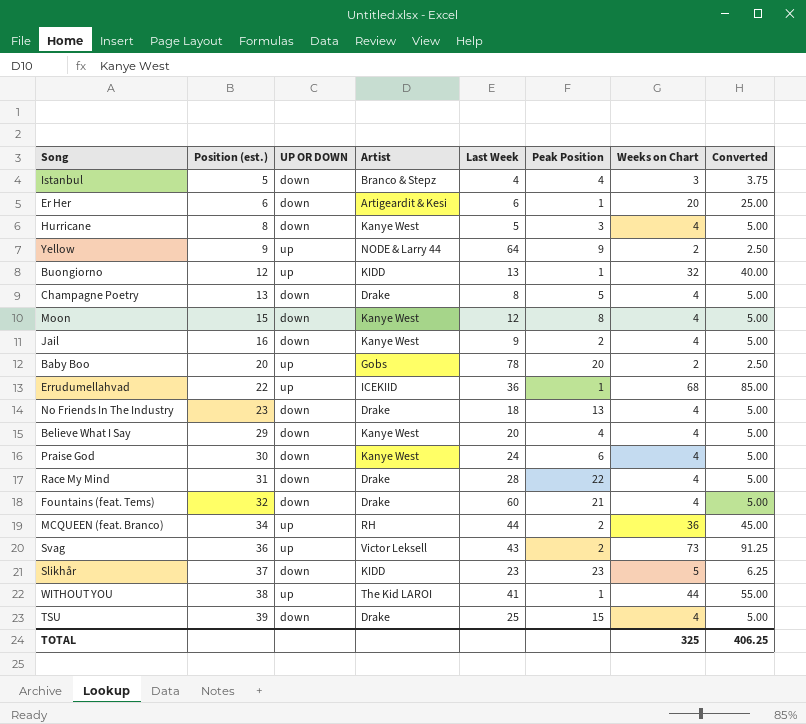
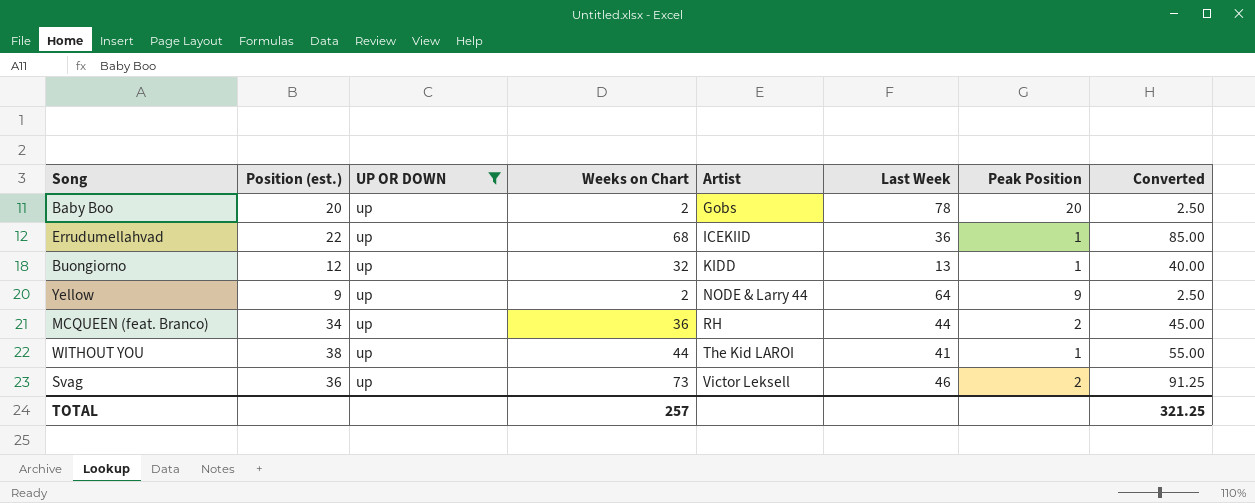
filter: none -> UP OR DOWN = up
row order: Position (est.) ascending -> Artist ascending
column Weeks on Chart | position: 7 -> 4
Svag | Last Week: 43 -> 46
TOTAL | Weeks on Chart: 325 -> 257
TOTAL | Converted: 406.25 -> 321.25

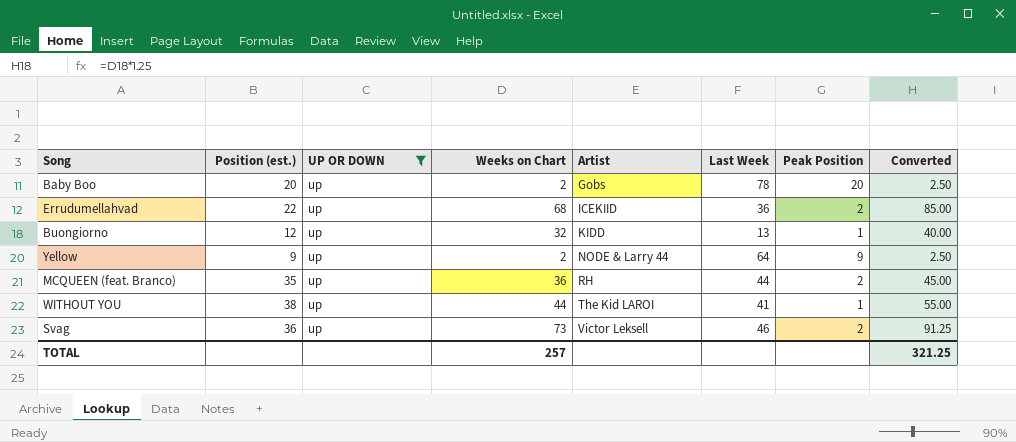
Errudumellahvad | Peak Position: 1 -> 2
MCQUEEN (feat. Branco) | Position (est.): 34 -> 35

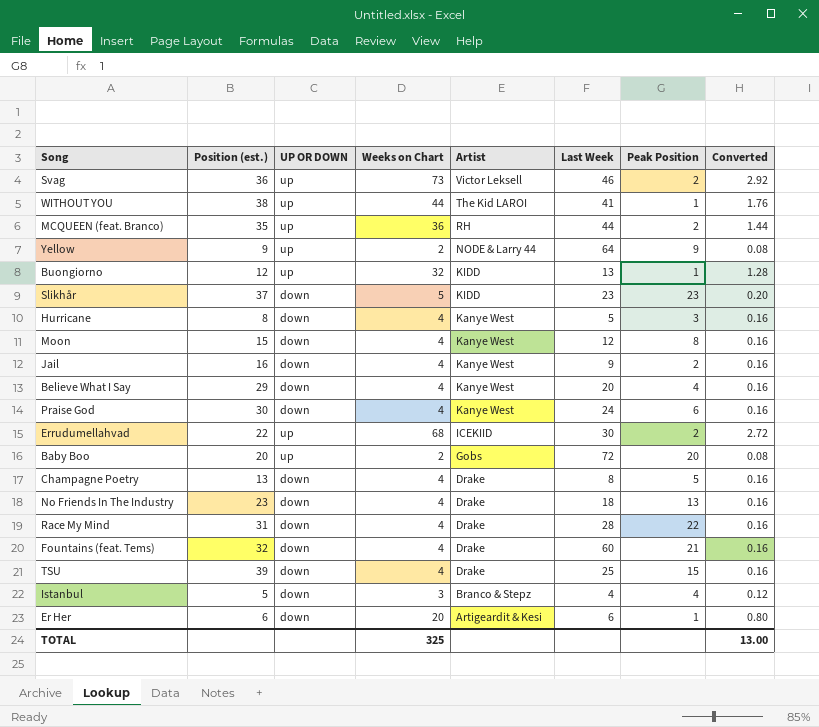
filter: UP OR DOWN = up -> none
row order: Artist ascending -> Artist descending
column Converted | formula: [Weeks on Chart] * 1.25 -> [Weeks on Chart] * 0.04
Errudumellahvad | Last Week: 36 -> 30
Baby Boo | Last Week: 78 -> 72
TOTAL | Weeks on Chart: 257 -> 325
TOTAL | Converted: 321.25 -> 13.00

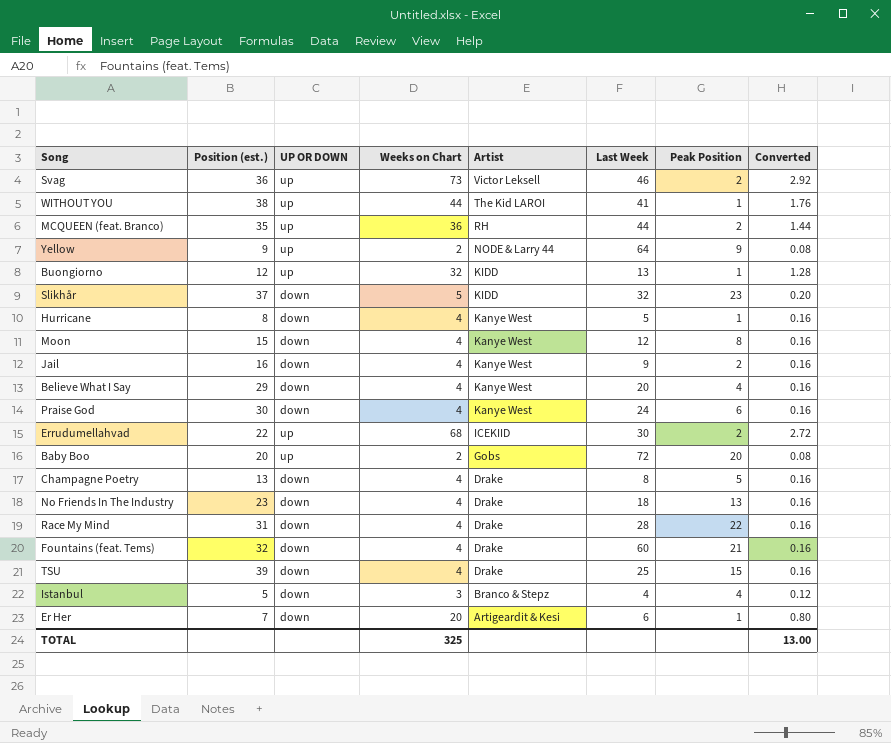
Slikhår | Last Week: 23 -> 32
Hurricane | Peak Position: 3 -> 1
Er Her | Position (est.): 6 -> 7

